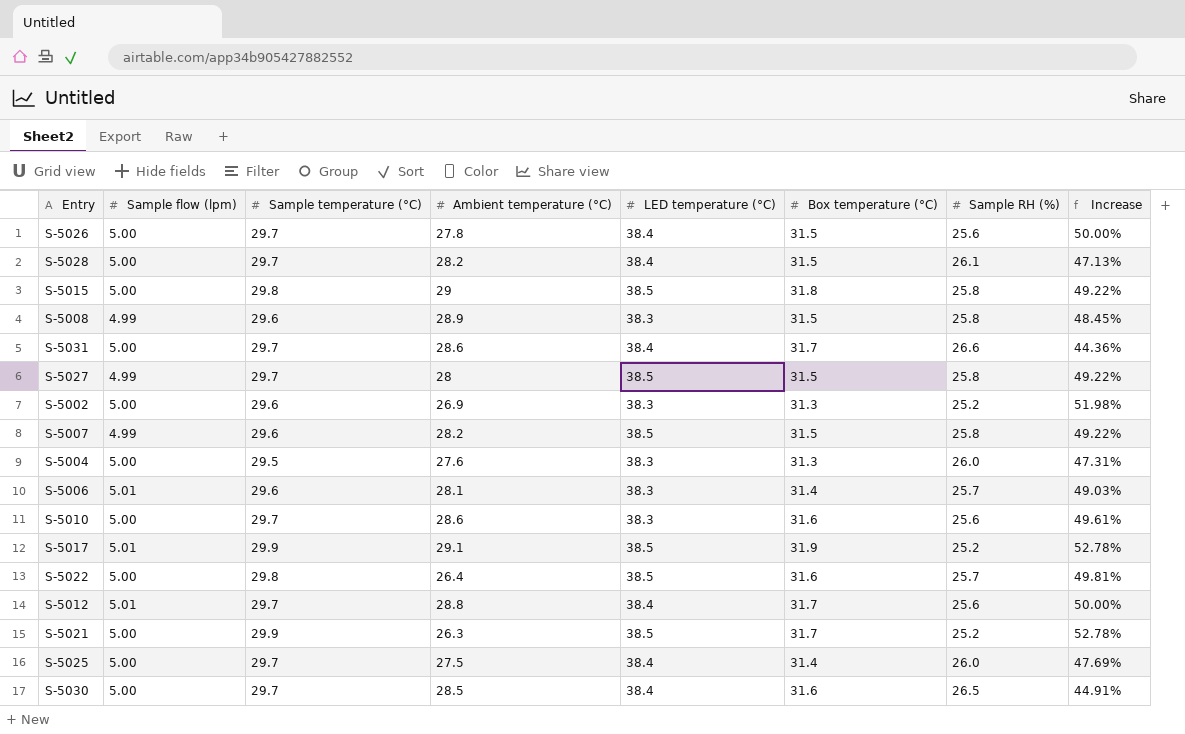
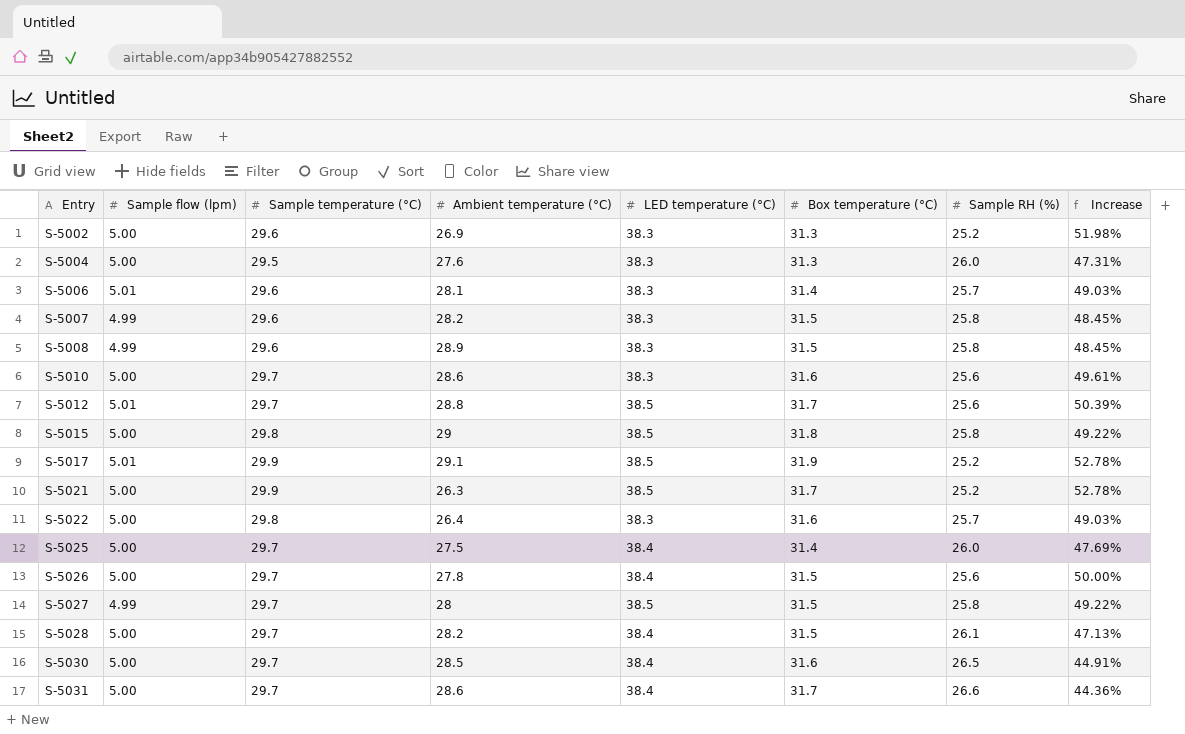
row order: none -> Entry ascending
S-5007 | LED temperature (°C): 38.5 -> 38.3
S-5007 | Increase: 49.22% -> 48.45%
S-5012 | LED temperature (°C): 38.4 -> 38.5
S-5012 | Increase: 50.00% -> 50.39%
S-5022 | LED temperature (°C): 38.5 -> 38.3
S-5022 | Increase: 49.81% -> 49.03%

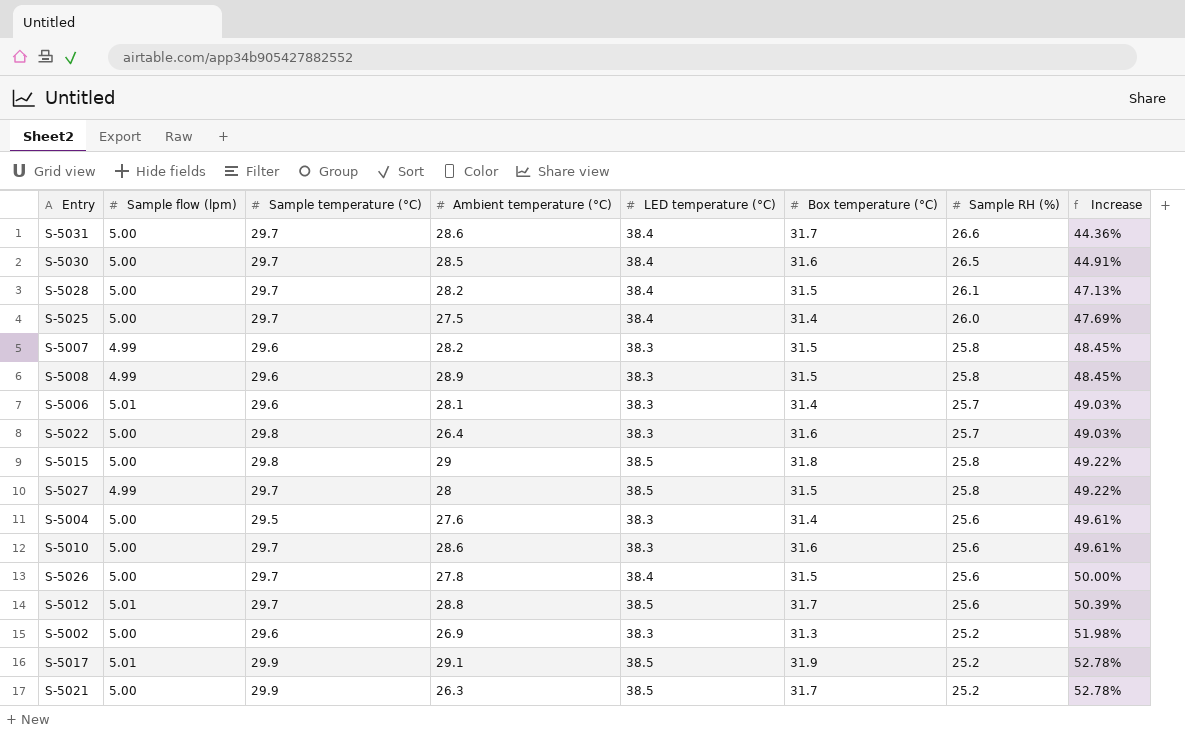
row order: Entry ascending -> Increase ascending
S-5004 | Box temperature (°C): 31.3 -> 31.4
S-5004 | Sample RH (%): 26.0 -> 25.6
S-5004 | Increase: 47.31% -> 49.61%

